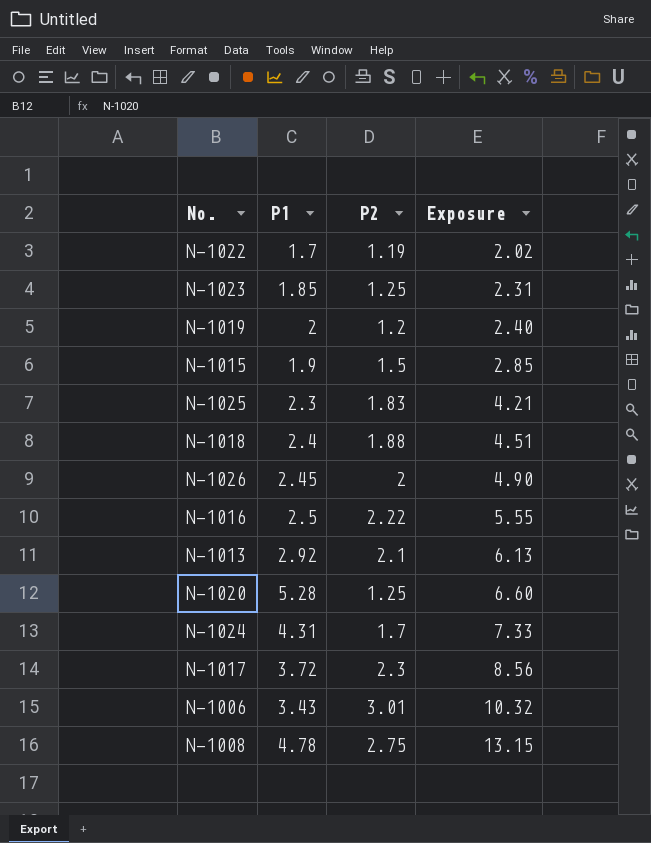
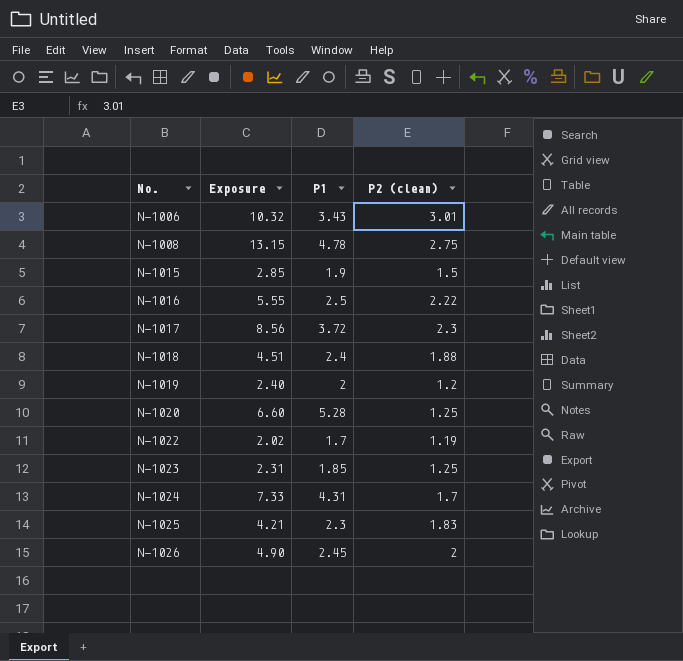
row order: Exposure ascending -> No. ascending
column Exposure | position: 4 -> 2
column name: P2 -> P2 (clean)
row N-1013: 2.92 | 2.1 | 6.13 -> none

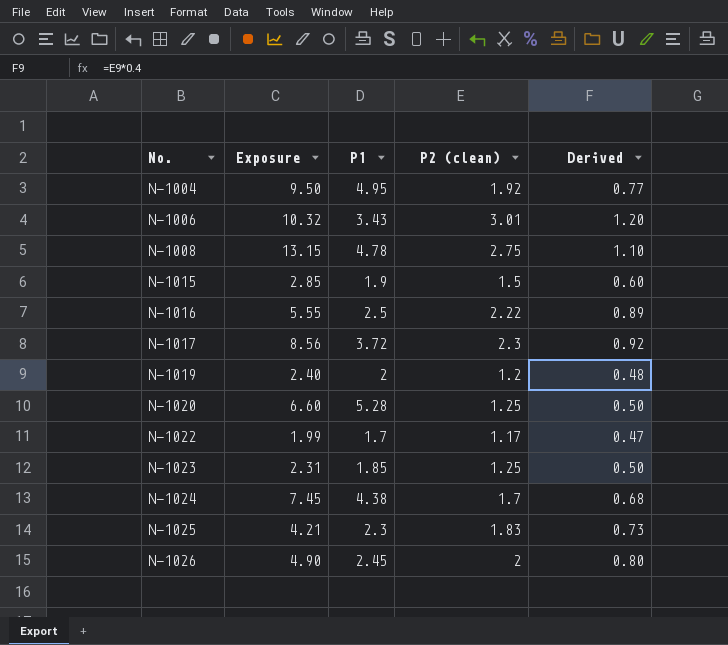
column Derived | formula: none -> [P2 (clean)] * 0.4
row N-1018: 4.51 | 2.4 | 1.88 -> none
row N-1004: none -> 9.50 | 4.95 | 1.92 | 0.77
N-1022 | Exposure: 2.02 -> 1.99
N-1022 | P2 (clean): 1.19 -> 1.17
N-1024 | Exposure: 7.33 -> 7.45
N-1024 | P1: 4.31 -> 4.38

